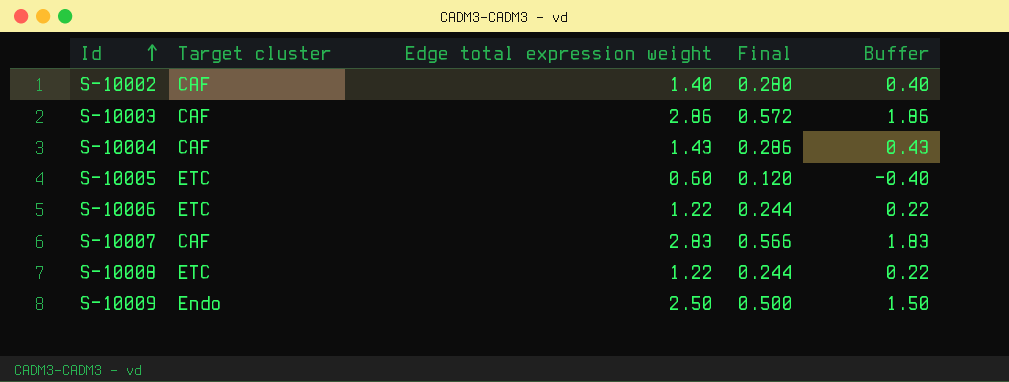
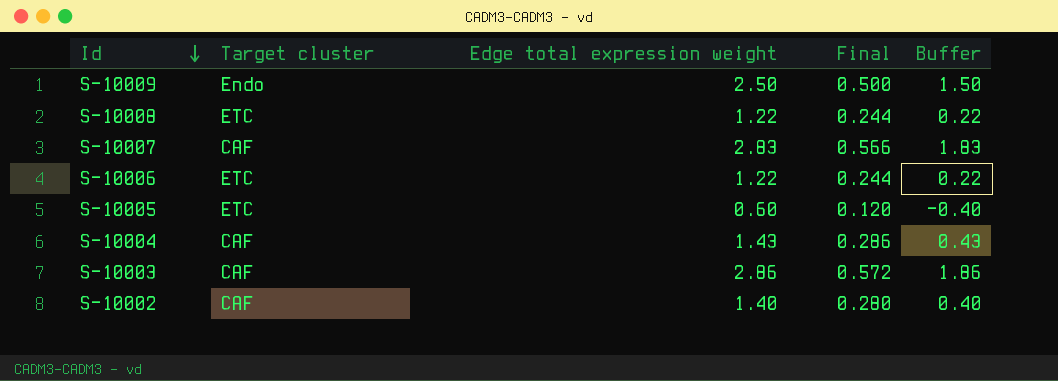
row order: Id ascending -> Id descending

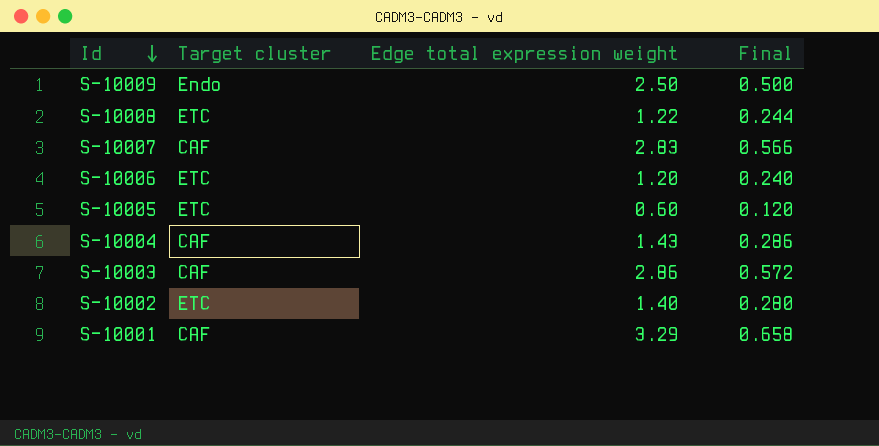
column Buffer | formula: [Edge total expression weight] - 1 -> none
S-10006 | Edge total expression weight: 1.22 -> 1.20
S-10006 | Final: 0.244 -> 0.240
S-10002 | Target cluster: CAF -> ETC
row S-10001: none -> CAF | 3.29 | 0.658

